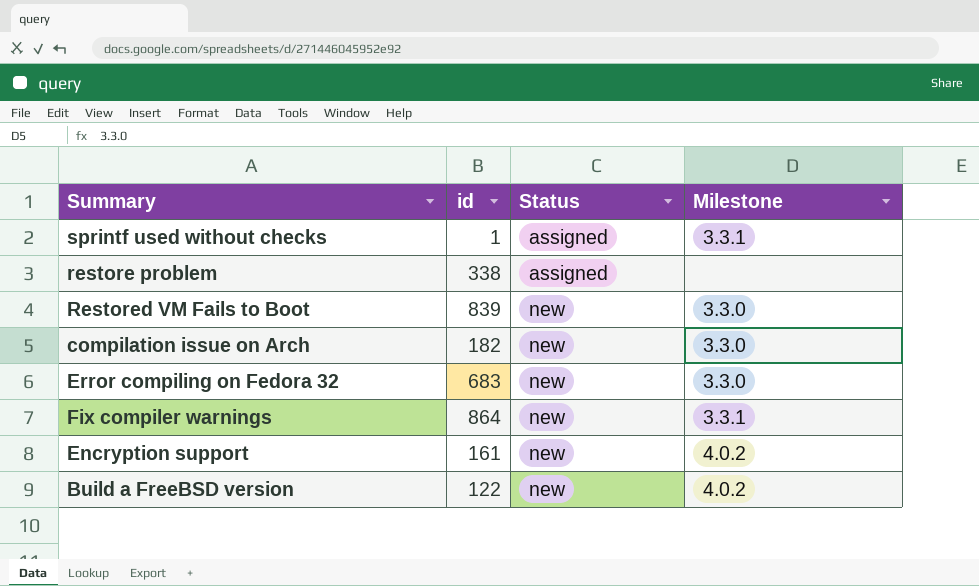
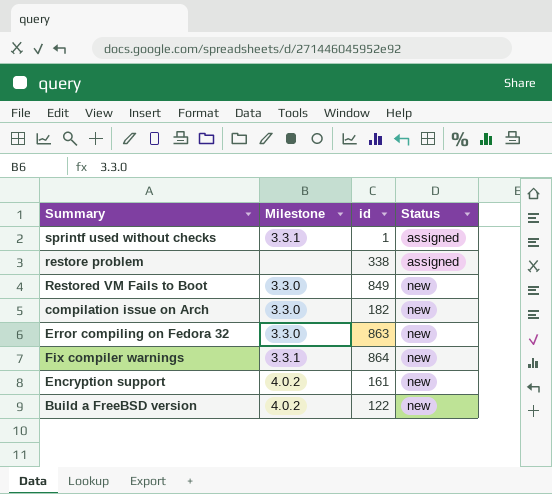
column Milestone | position: 4 -> 2
Restored VM Fails to Boot | id: 839 -> 849
Error compiling on Fedora 32 | id: 683 -> 863

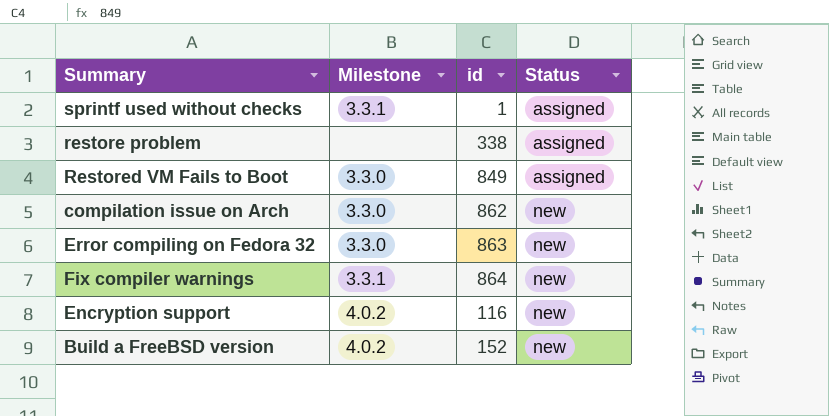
Restored VM Fails to Boot | Status: new -> assigned
compilation issue on Arch | id: 182 -> 862
Encryption support | id: 161 -> 116
Build a FreeBSD version | id: 122 -> 152

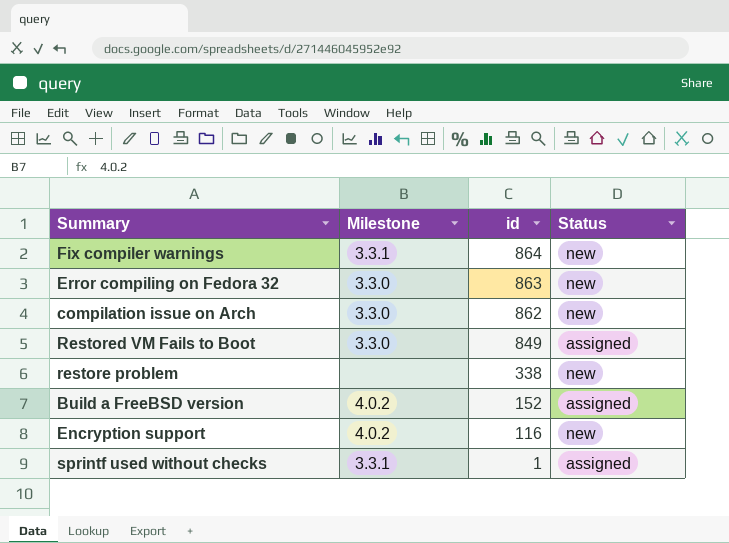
row order: Status ascending -> id descending
restore problem | Status: assigned -> new
Build a FreeBSD version | Status: new -> assigned

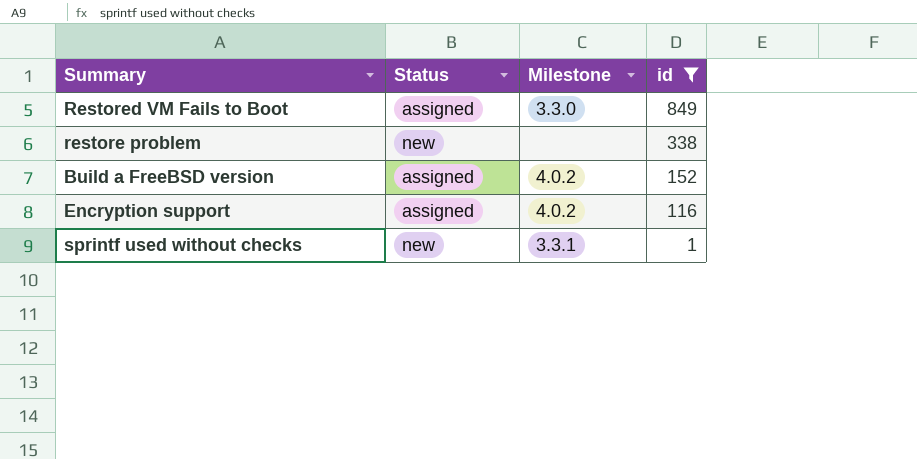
filter: none -> id <= 849
column Status | position: 4 -> 2
Encryption support | Status: new -> assigned
sprintf used without checks | Status: assigned -> new

